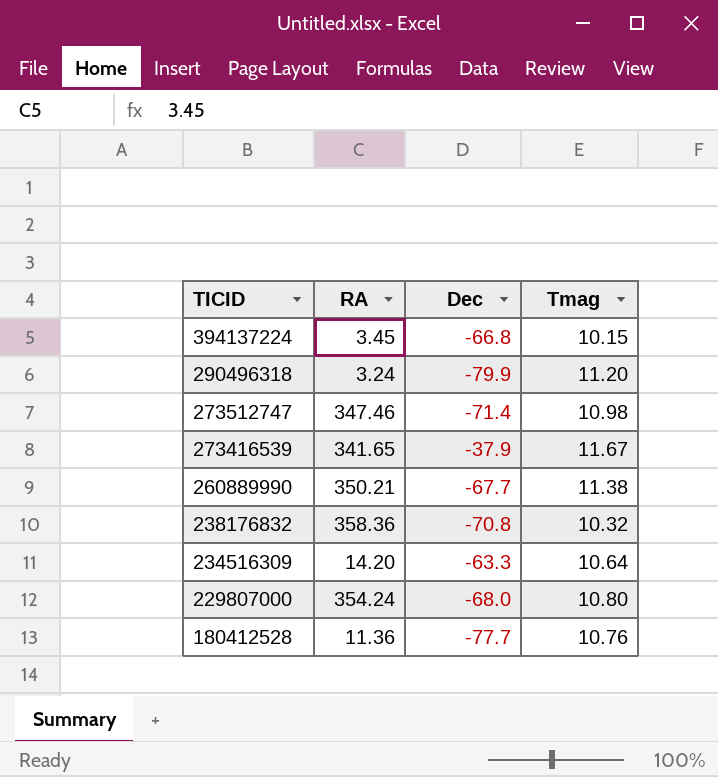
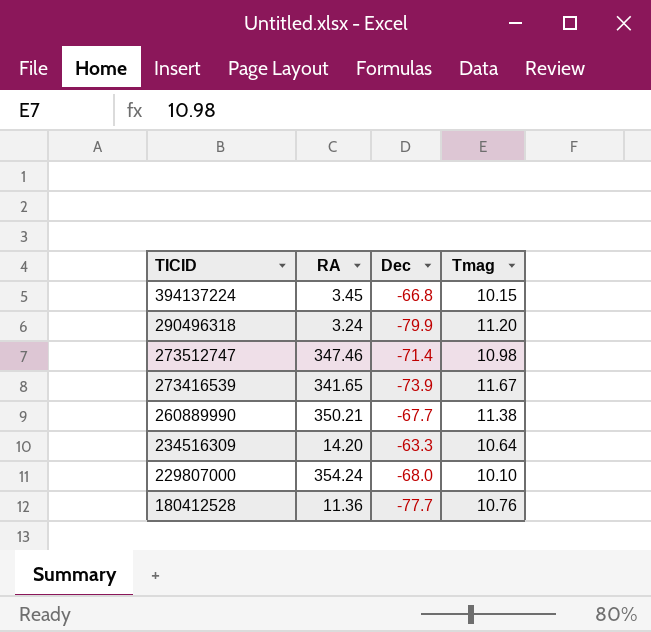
row 238176832: 358.36 | -70.8 | 10.32 -> none
273416539 | Dec: -37.9 -> -73.9
229807000 | Tmag: 10.80 -> 10.10

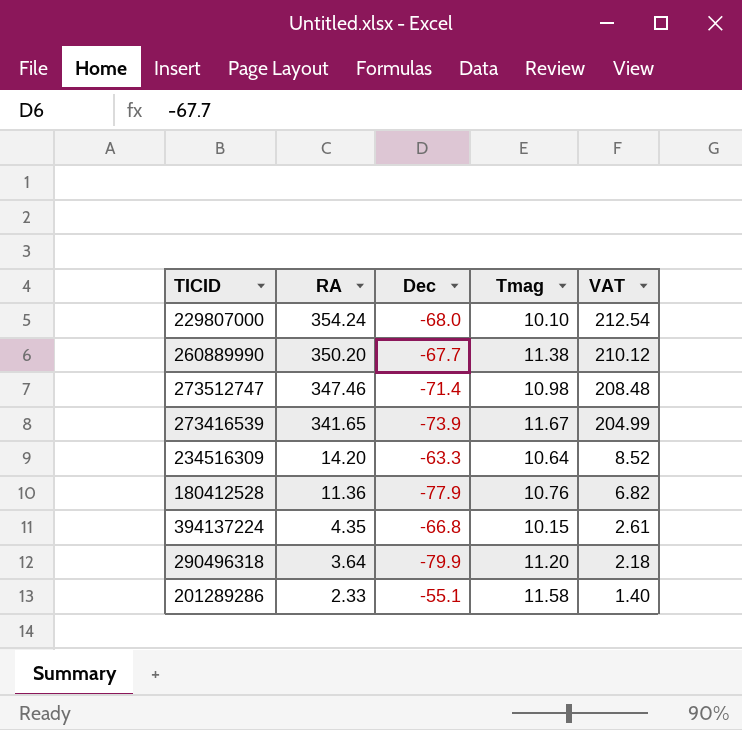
row order: TICID descending -> RA descending
column VAT | formula: none -> [RA] * 0.6
260889990 | RA: 350.21 -> 350.20
180412528 | Dec: -77.7 -> -77.9
394137224 | RA: 3.45 -> 4.35
290496318 | RA: 3.24 -> 3.64
row 201289286: none -> 2.33 | -55.1 | 11.58 | 1.40

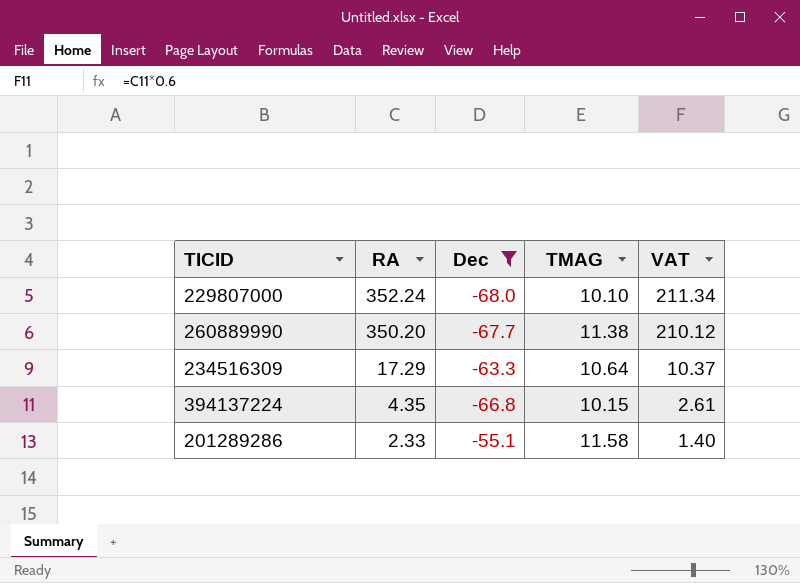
filter: none -> Dec >= -68.0
column name: Tmag -> TMAG
229807000 | RA: 354.24 -> 352.24
229807000 | VAT: 212.54 -> 211.34
234516309 | RA: 14.20 -> 17.29
234516309 | VAT: 8.52 -> 10.37

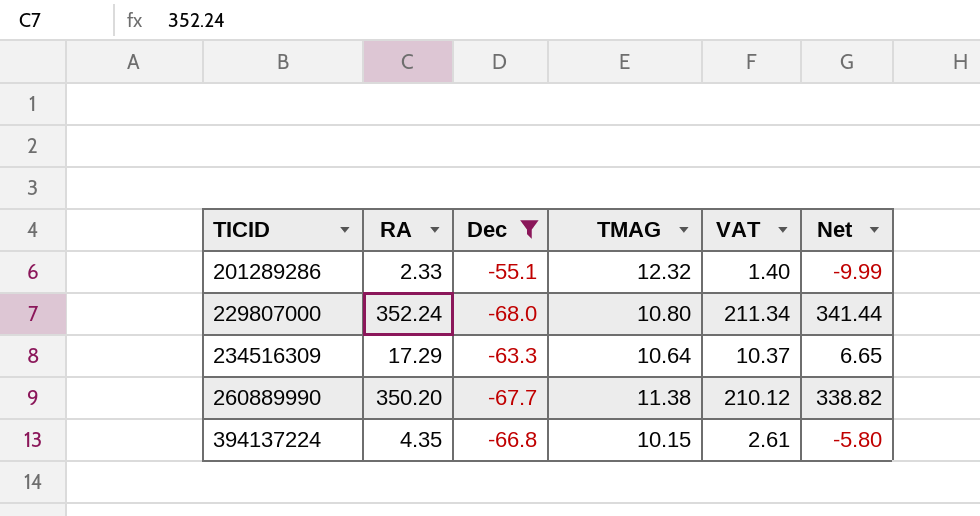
row order: RA descending -> TICID ascending
column Net | formula: none -> [RA] - [TMAG]
201289286 | TMAG: 11.58 -> 12.32
229807000 | TMAG: 10.10 -> 10.80

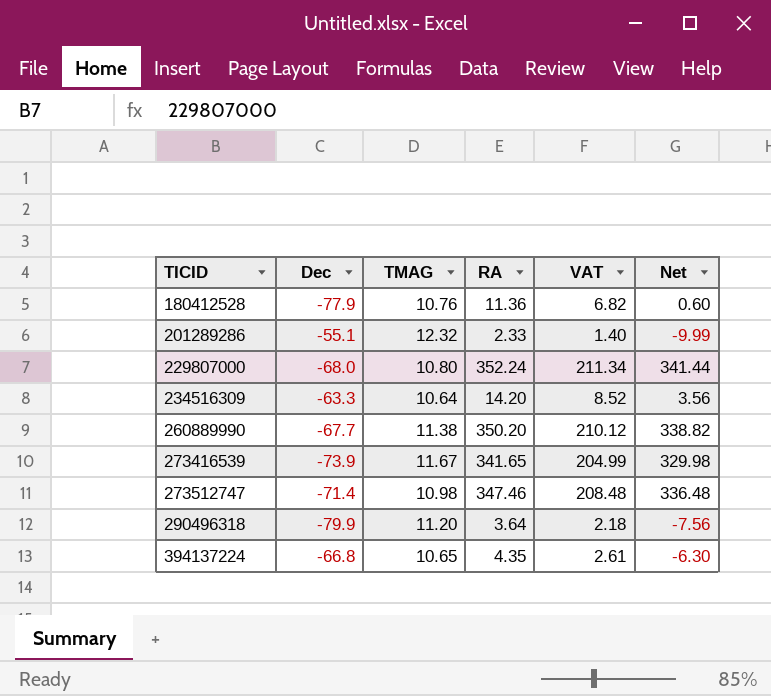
filter: Dec >= -68.0 -> none
column RA | position: 2 -> 4
234516309 | RA: 17.29 -> 14.20
234516309 | VAT: 10.37 -> 8.52
234516309 | Net: 6.65 -> 3.56
394137224 | TMAG: 10.15 -> 10.65
394137224 | Net: -5.80 -> -6.30

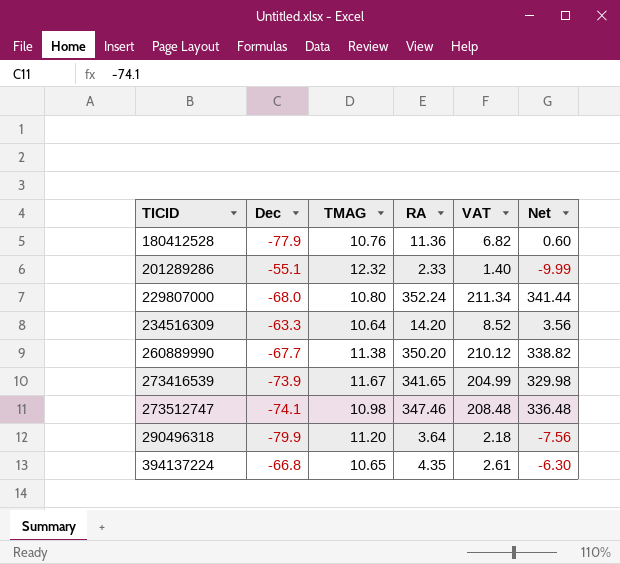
273512747 | Dec: -71.4 -> -74.1

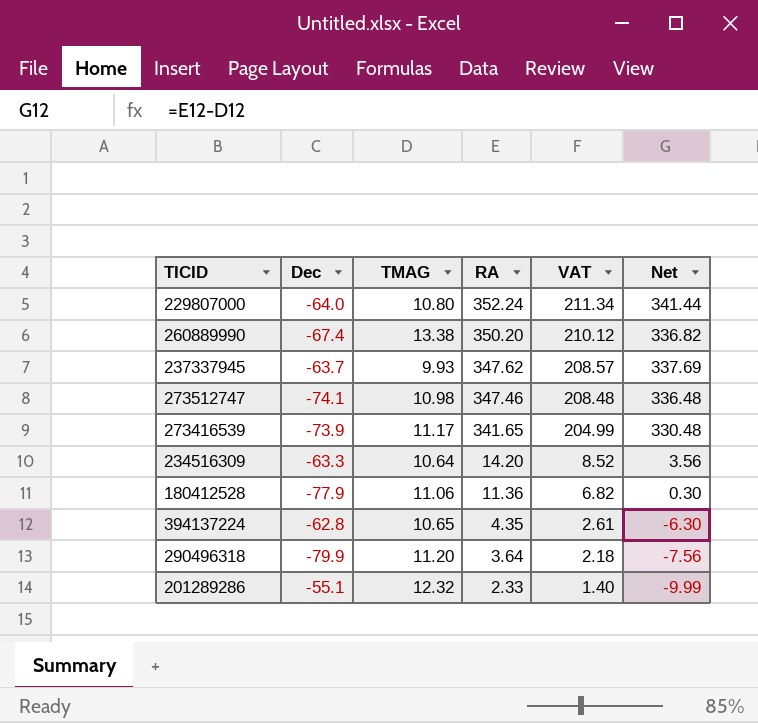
row order: TICID ascending -> RA descending
229807000 | Dec: -68.0 -> -64.0
260889990 | Dec: -67.7 -> -67.4
260889990 | TMAG: 11.38 -> 13.38
260889990 | Net: 338.82 -> 336.82
row 237337945: none -> -63.7 | 9.93 | 347.62 | 208.57 | 337.69
273416539 | TMAG: 11.67 -> 11.17
273416539 | Net: 329.98 -> 330.48
180412528 | TMAG: 10.76 -> 11.06
180412528 | Net: 0.60 -> 0.30
394137224 | Dec: -66.8 -> -62.8

